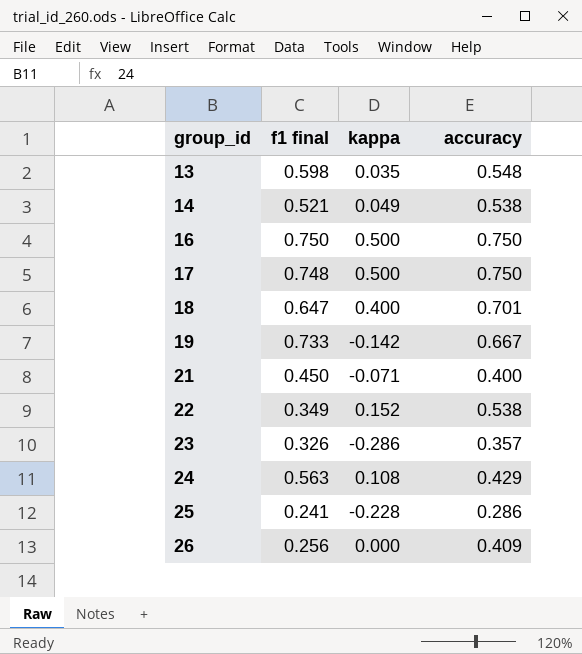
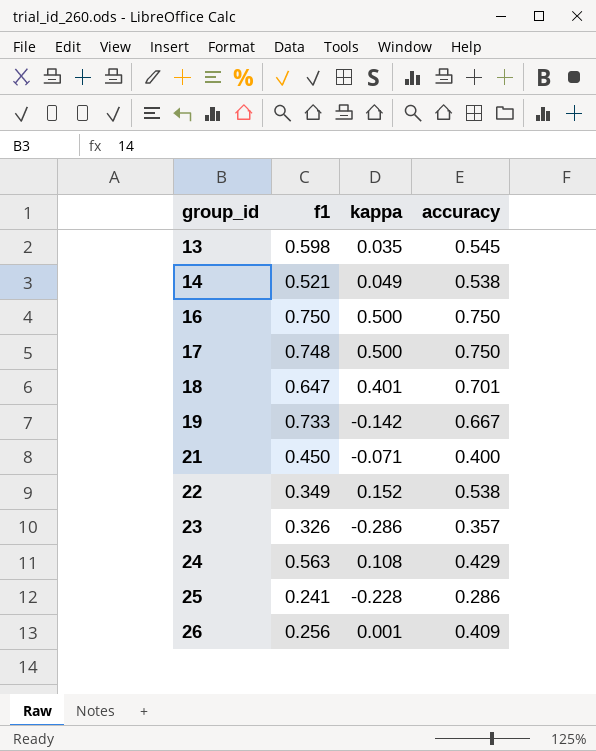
column name: f1 final -> f1
13 | accuracy: 0.548 -> 0.545
18 | kappa: 0.400 -> 0.401
26 | kappa: 0.000 -> 0.001

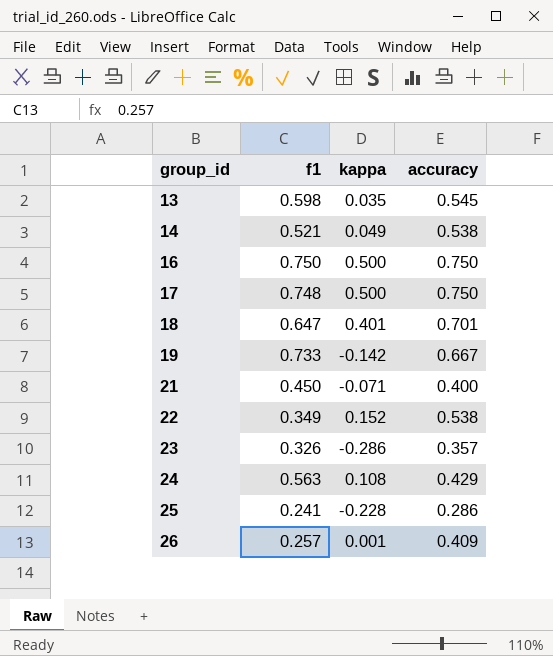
26 | f1: 0.256 -> 0.257

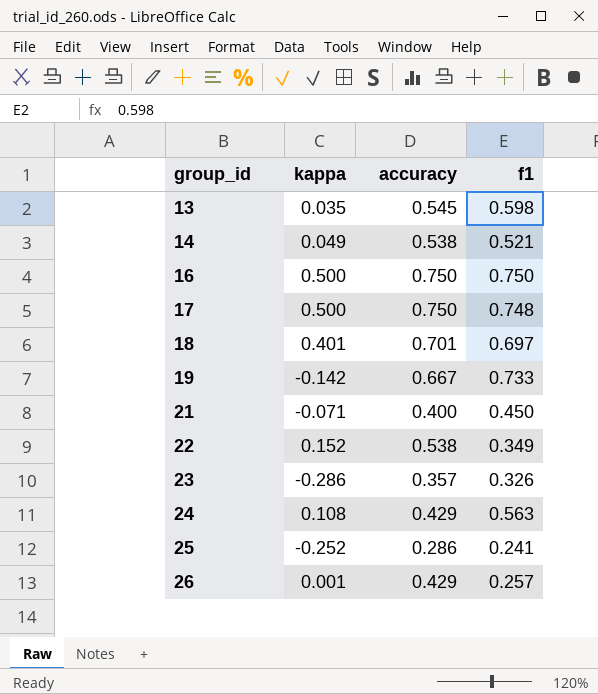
column f1 | position: 2 -> 4
18 | f1: 0.647 -> 0.697
25 | kappa: -0.228 -> -0.252
26 | accuracy: 0.409 -> 0.429

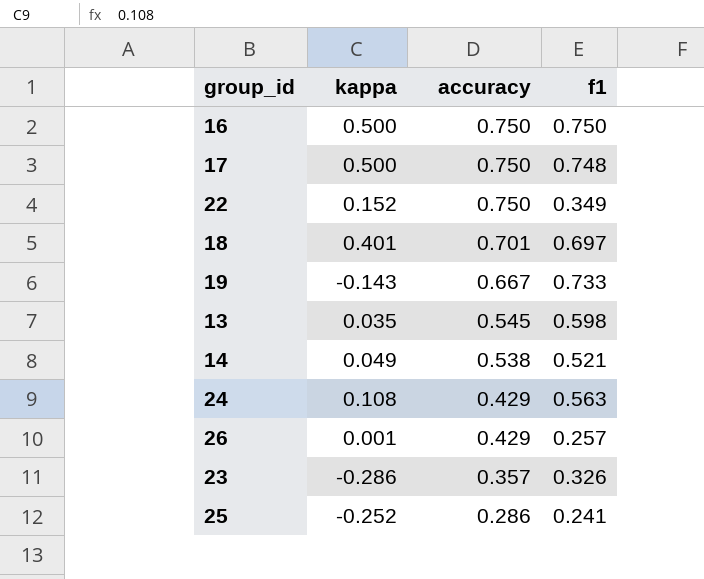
row order: group_id ascending -> accuracy descending
row 21: -0.071 | 0.400 | 0.450 -> none
22 | accuracy: 0.538 -> 0.750
19 | kappa: -0.142 -> -0.143

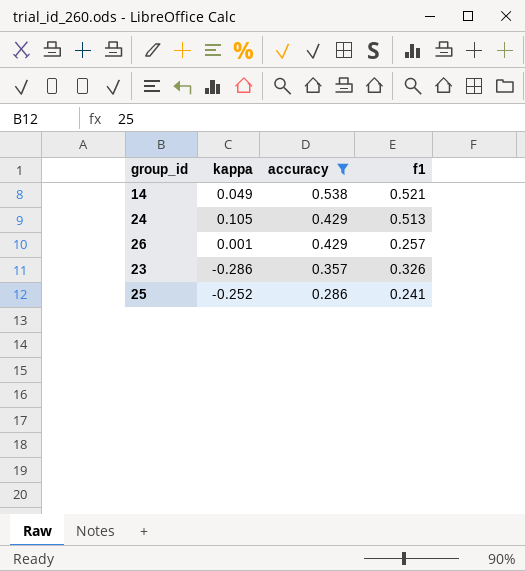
filter: none -> accuracy <= 0.538
24 | kappa: 0.108 -> 0.105
24 | f1: 0.563 -> 0.513

